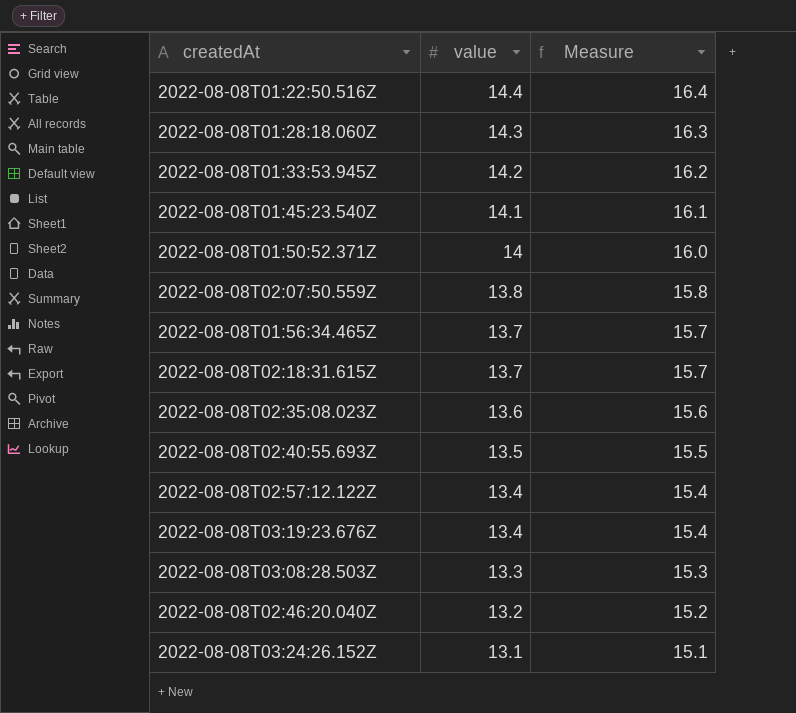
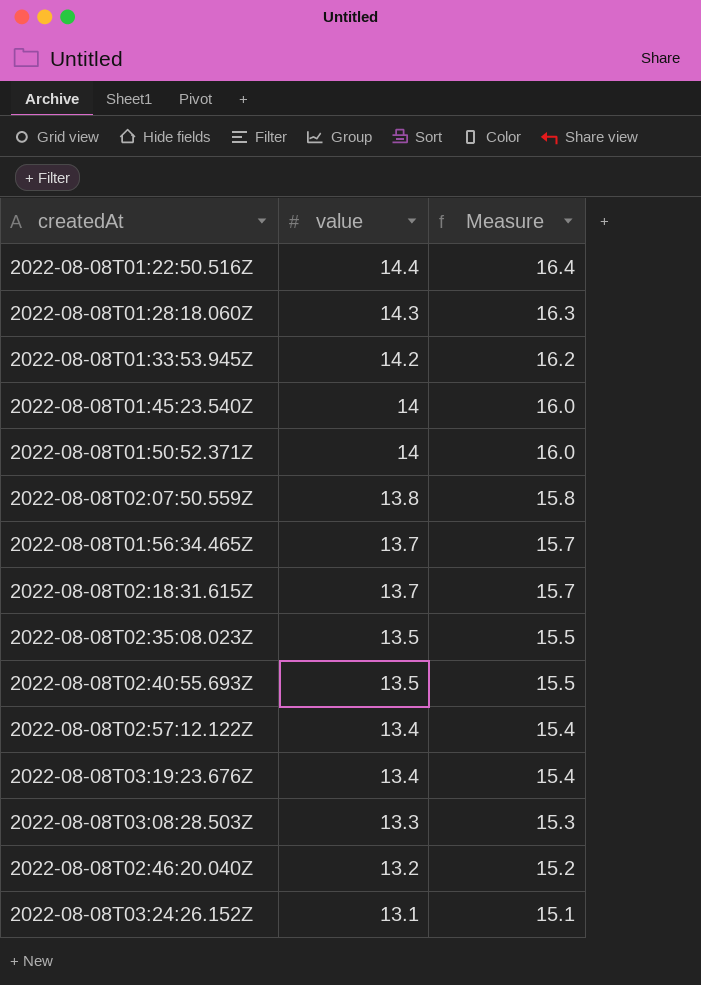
2022-08-08T01:45:23.540Z | value: 14.1 -> 14
2022-08-08T01:45:23.540Z | Measure: 16.1 -> 16.0
2022-08-08T02:35:08.023Z | value: 13.6 -> 13.5
2022-08-08T02:35:08.023Z | Measure: 15.6 -> 15.5

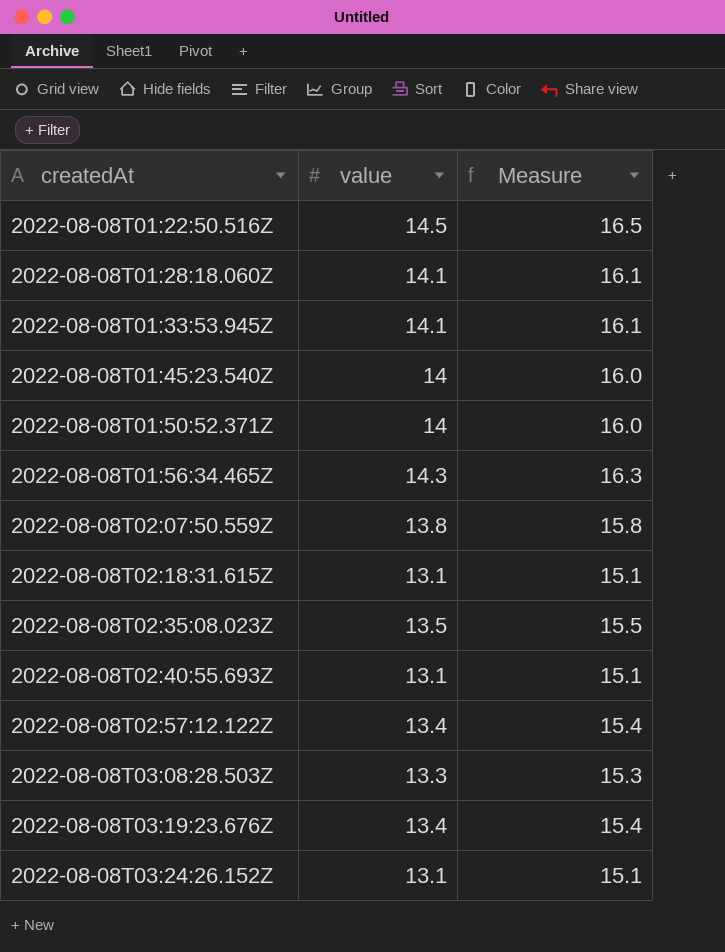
row order: value descending -> createdAt ascending
row 2022-08-08T02:46:20.040Z: 13.2 | 15.2 -> none
2022-08-08T01:22:50.516Z | value: 14.4 -> 14.5
2022-08-08T01:22:50.516Z | Measure: 16.4 -> 16.5
2022-08-08T01:28:18.060Z | value: 14.3 -> 14.1
2022-08-08T01:28:18.060Z | Measure: 16.3 -> 16.1
2022-08-08T01:33:53.945Z | value: 14.2 -> 14.1
2022-08-08T01:33:53.945Z | Measure: 16.2 -> 16.1
2022-08-08T01:56:34.465Z | value: 13.7 -> 14.3
2022-08-08T01:56:34.465Z | Measure: 15.7 -> 16.3
2022-08-08T02:18:31.615Z | value: 13.7 -> 13.1
2022-08-08T02:18:31.615Z | Measure: 15.7 -> 15.1
2022-08-08T02:40:55.693Z | value: 13.5 -> 13.1
2022-08-08T02:40:55.693Z | Measure: 15.5 -> 15.1

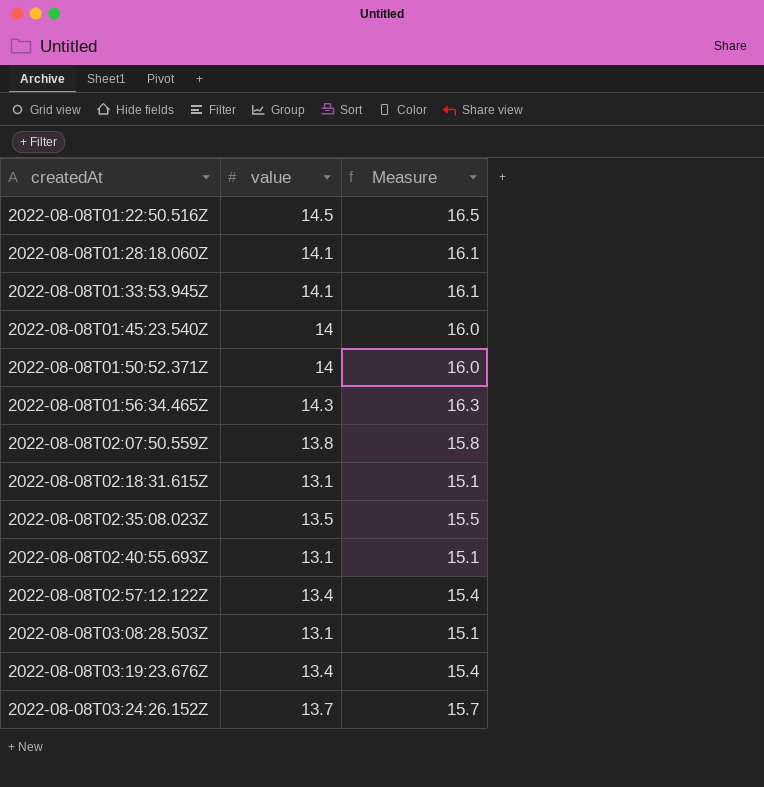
2022-08-08T03:08:28.503Z | value: 13.3 -> 13.1
2022-08-08T03:08:28.503Z | Measure: 15.3 -> 15.1
2022-08-08T03:24:26.152Z | value: 13.1 -> 13.7
2022-08-08T03:24:26.152Z | Measure: 15.1 -> 15.7

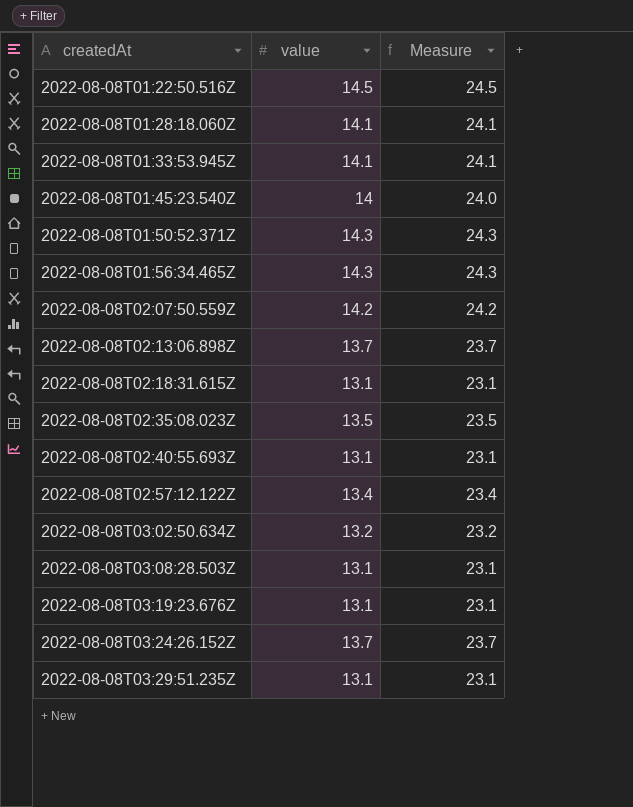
column Measure | formula: [value] + 2 -> [value] + 10
2022-08-08T01:50:52.371Z | value: 14 -> 14.3
2022-08-08T02:07:50.559Z | value: 13.8 -> 14.2
row 2022-08-08T02:13:06.898Z: none -> 13.7 | 23.7
row 2022-08-08T03:02:50.634Z: none -> 13.2 | 23.2
2022-08-08T03:19:23.676Z | value: 13.4 -> 13.1
row 2022-08-08T03:29:51.235Z: none -> 13.1 | 23.1

